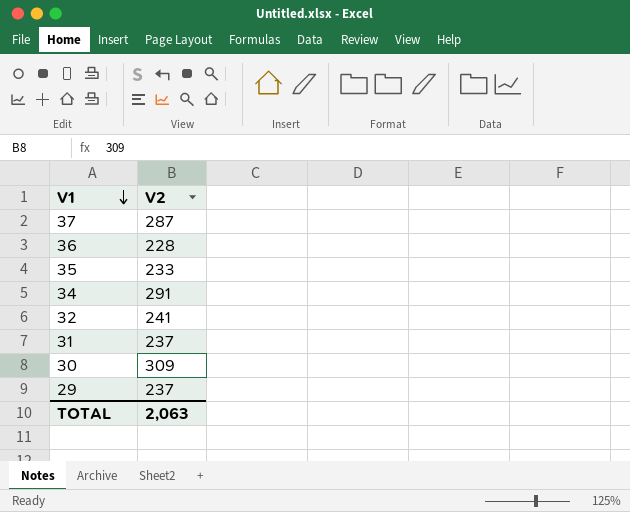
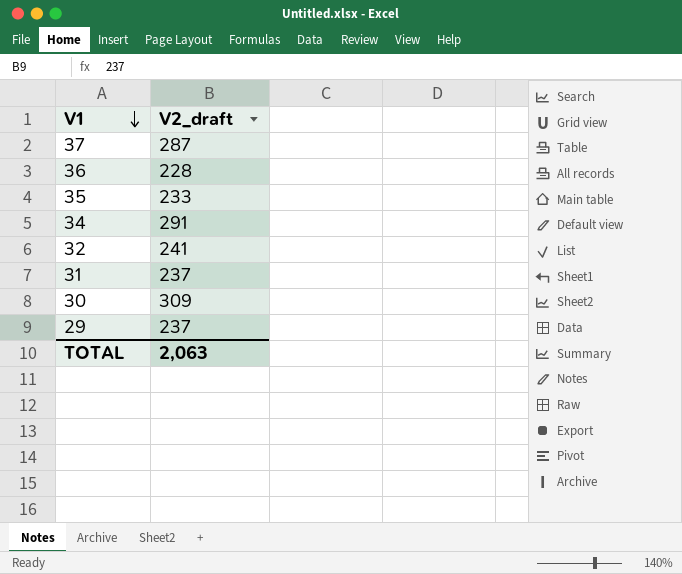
column name: V2 -> V2_draft

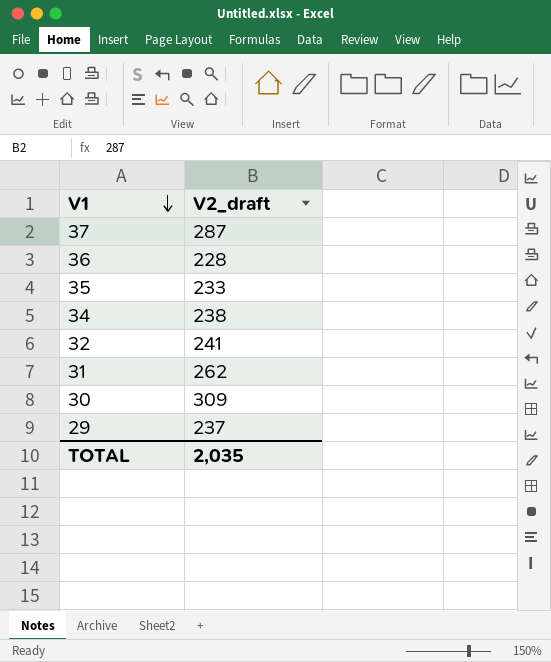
34 | V2_draft: 291 -> 238
31 | V2_draft: 237 -> 262
TOTAL | V2_draft: 2,063 -> 2,035

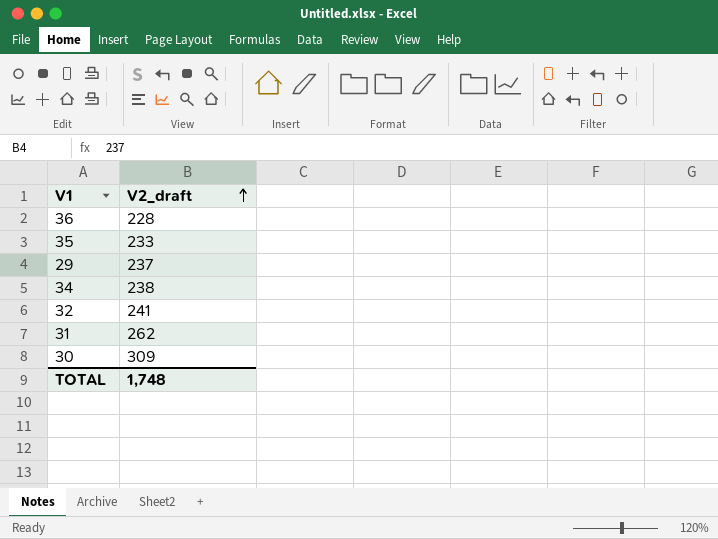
row order: V1 descending -> V2_draft ascending
row 37: 287 -> none
TOTAL | V2_draft: 2,035 -> 1,748

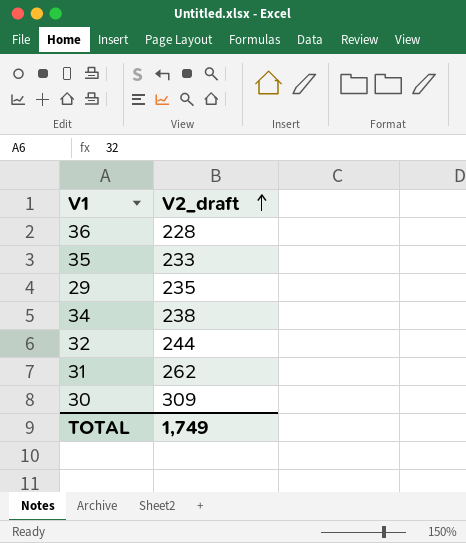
29 | V2_draft: 237 -> 235
32 | V2_draft: 241 -> 244
TOTAL | V2_draft: 1,748 -> 1,749

